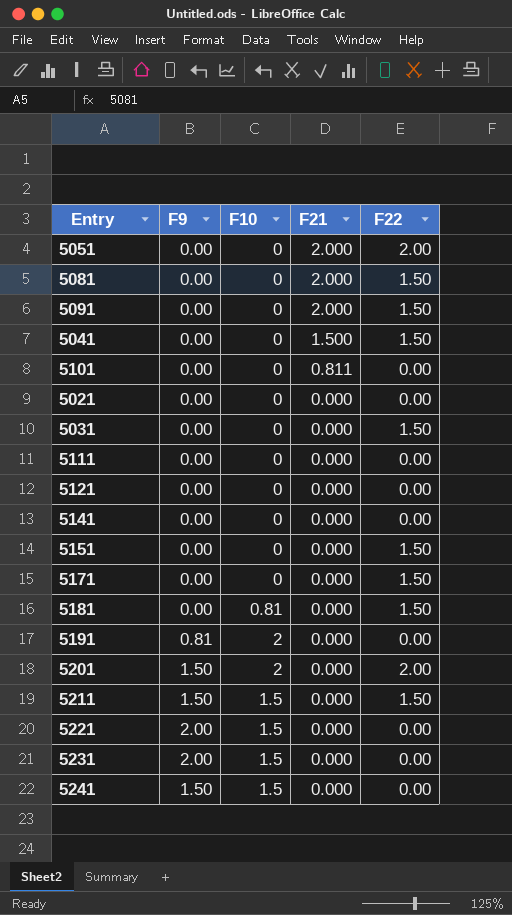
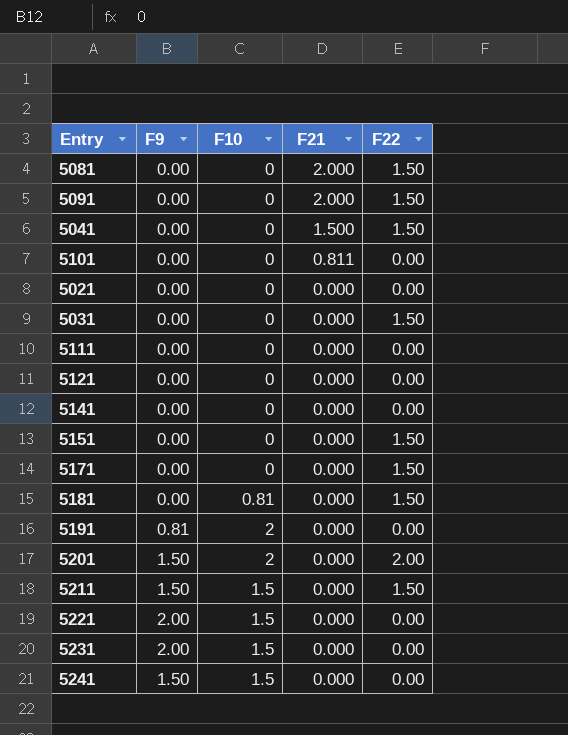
row 5051: 0.00 | 0 | 2.000 | 2.00 -> none

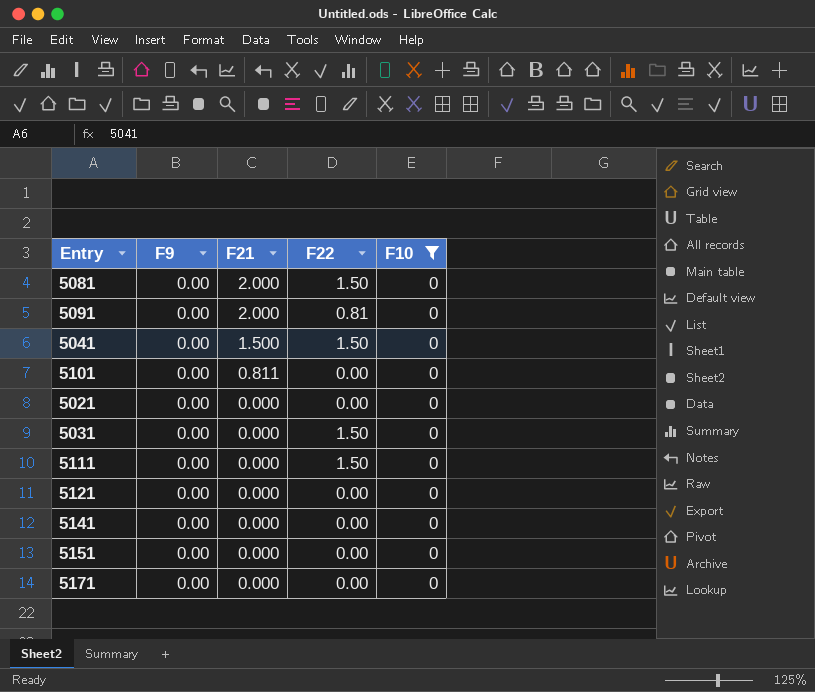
filter: none -> F10 = 0
column F10 | position: 3 -> 5
5091 | F22: 1.50 -> 0.81
5111 | F22: 0.00 -> 1.50
5151 | F22: 1.50 -> 0.00
5171 | F22: 1.50 -> 0.00

